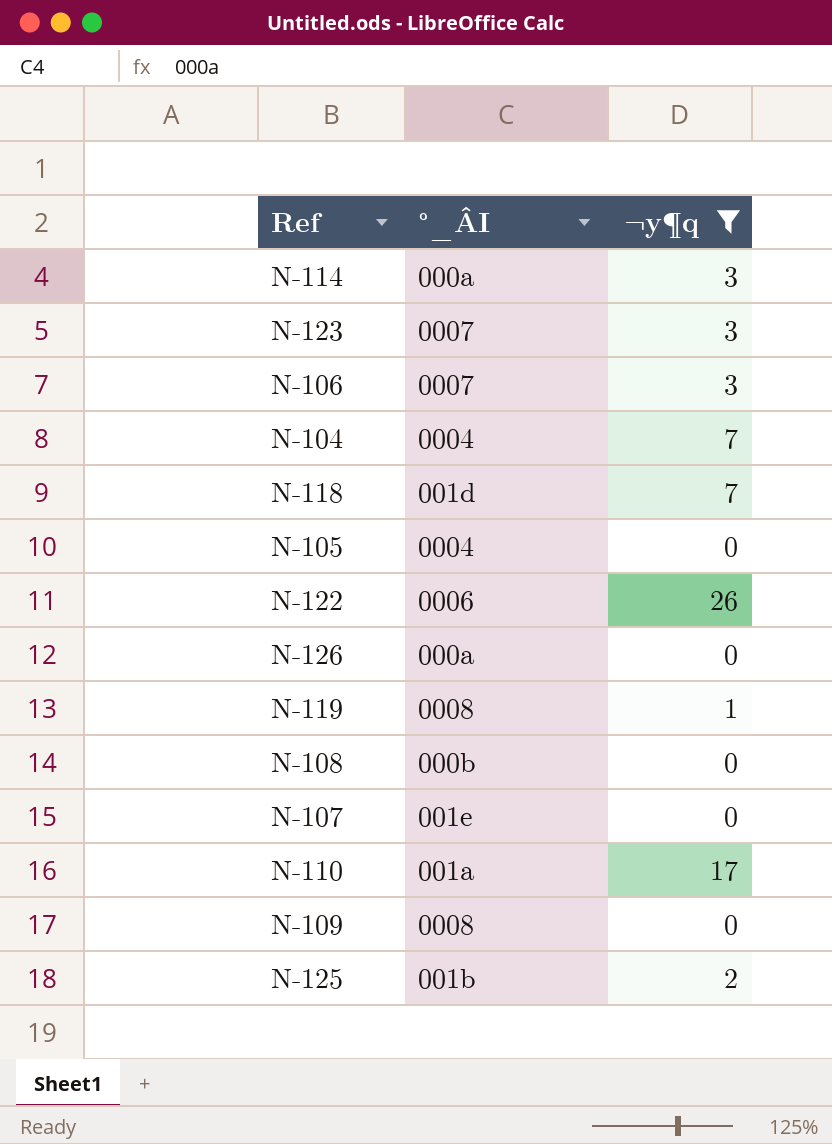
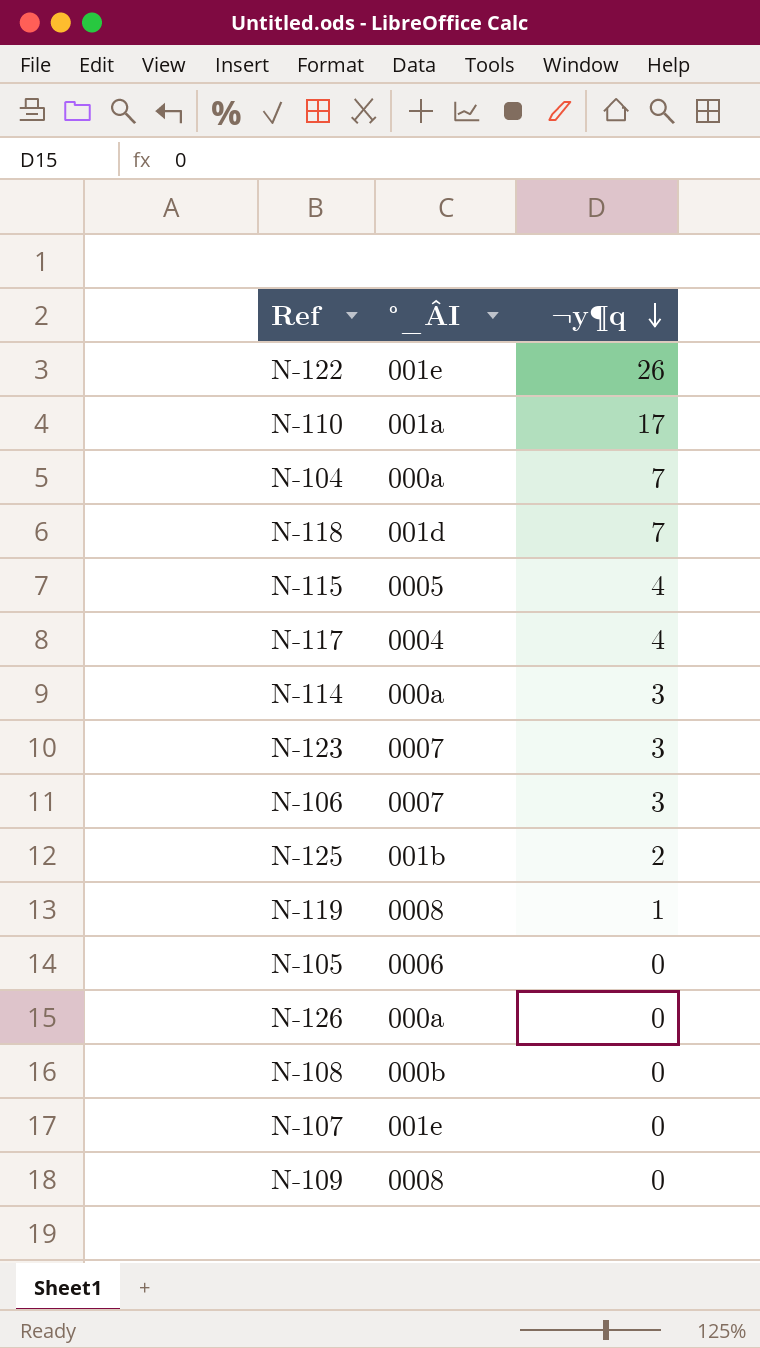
filter: ¬y¶q != 4 -> none
row order: none -> ¬y¶q descending
N-122 | °_ÂI: 0006 -> 001e
N-104 | °_ÂI: 0004 -> 000a
N-105 | °_ÂI: 0004 -> 0006

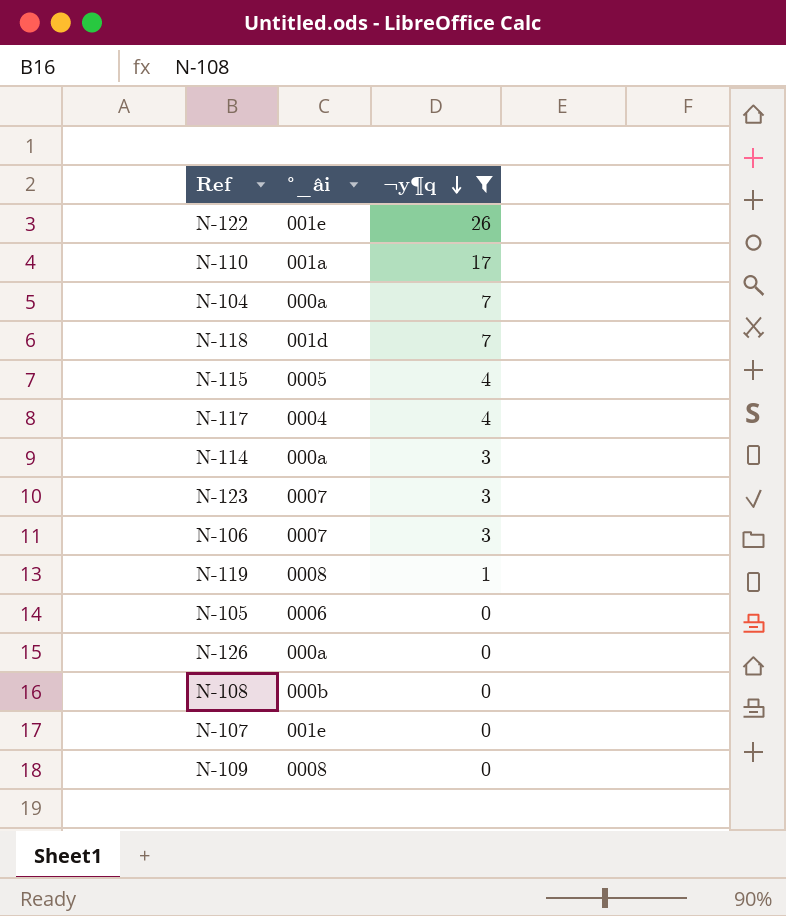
filter: none -> ¬y¶q != 2
column name: °_ÂI -> °_âi

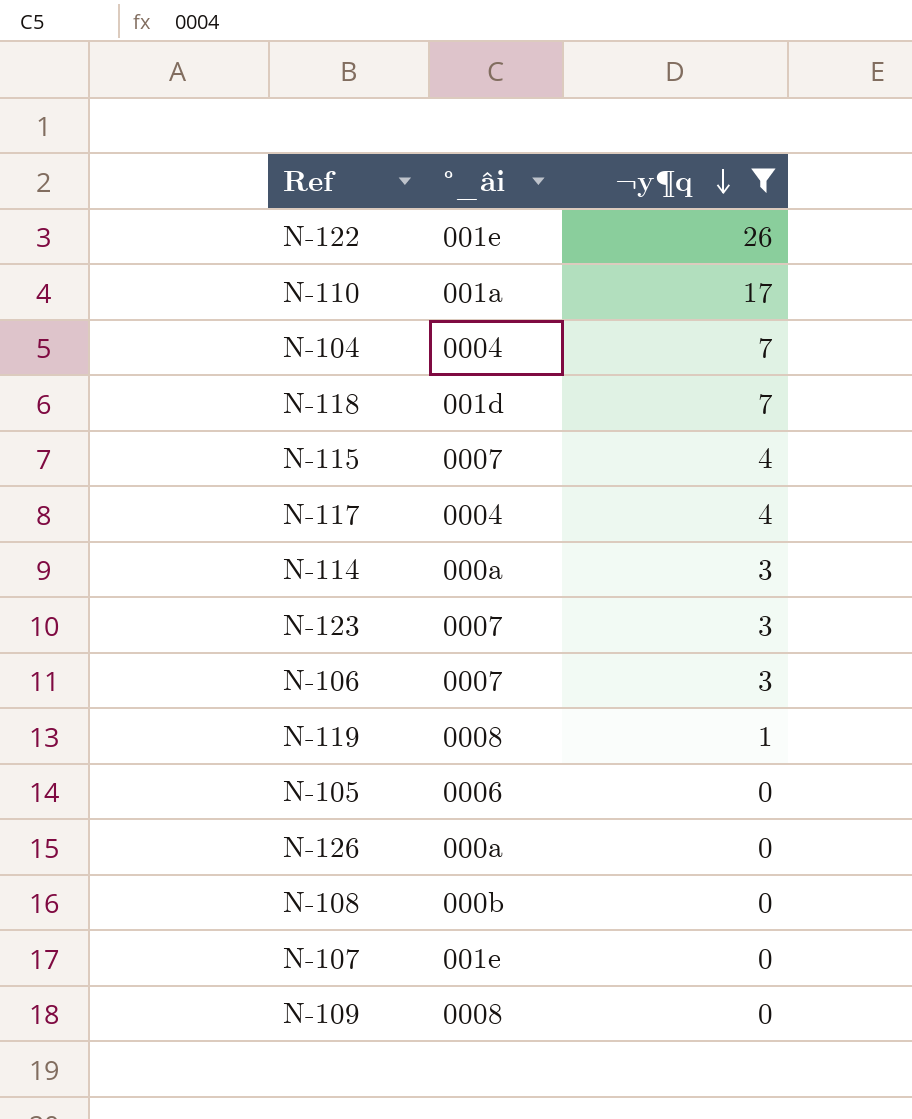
N-104 | °_âi: 000a -> 0004
N-115 | °_âi: 0005 -> 0007

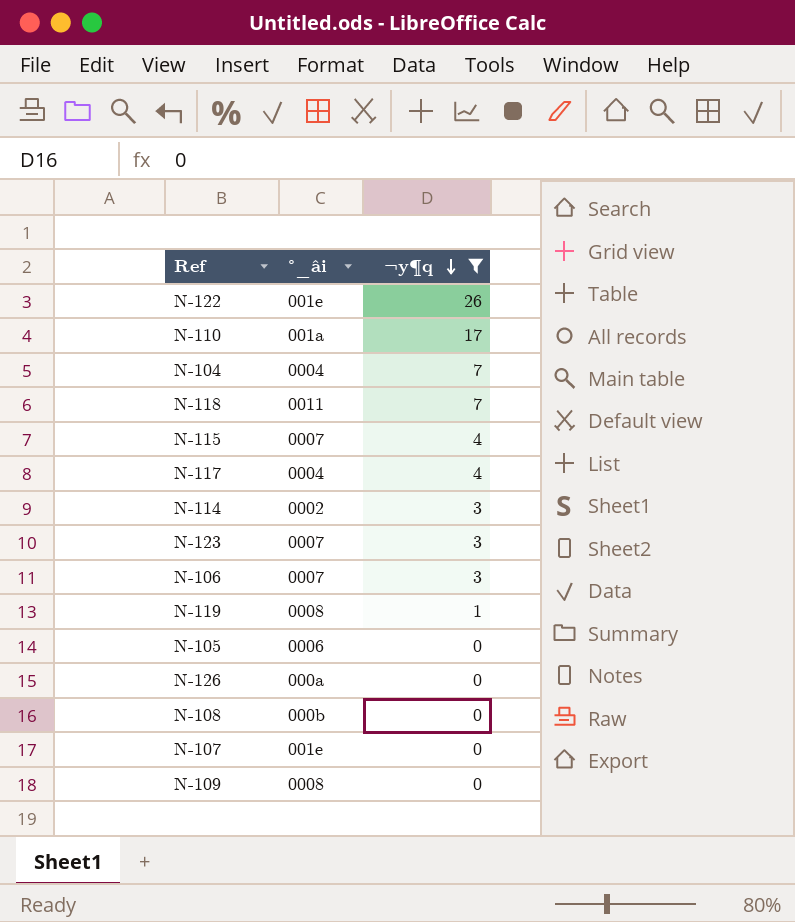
N-118 | °_âi: 001d -> 0011
N-114 | °_âi: 000a -> 0002

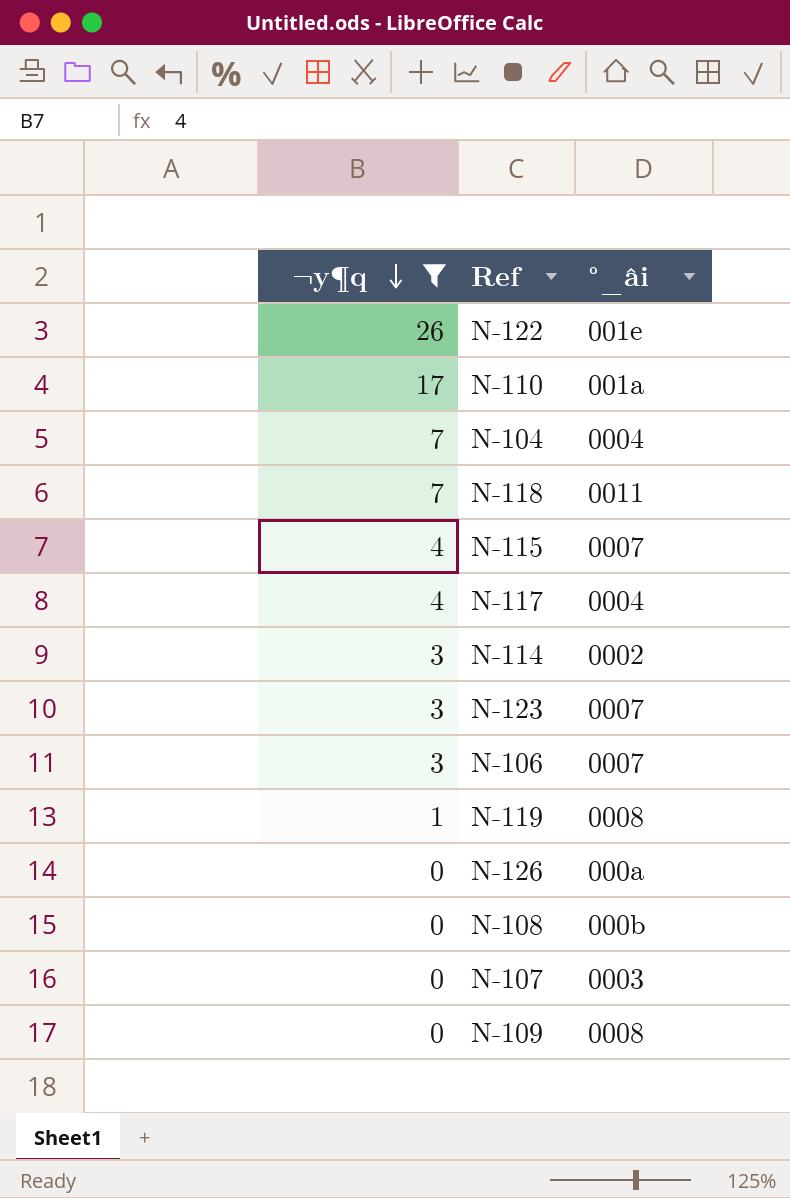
column ¬y¶q | position: 3 -> 1
row N-105: 0006 | 0 -> none
N-107 | °_âi: 001e -> 0003

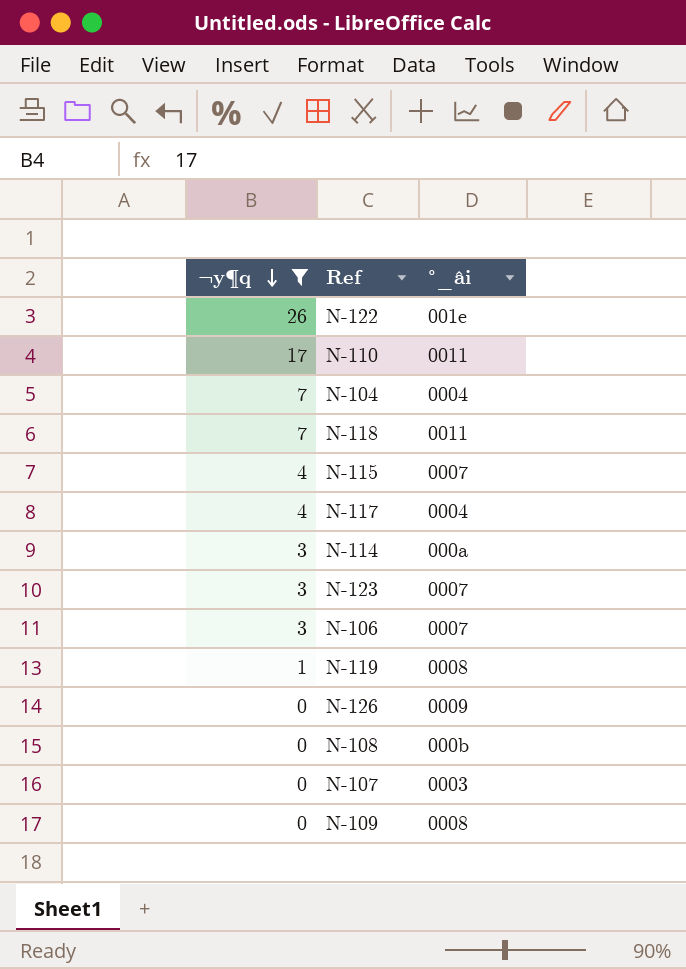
N-110 | °_âi: 001a -> 0011
N-114 | °_âi: 0002 -> 000a
N-126 | °_âi: 000a -> 0009

